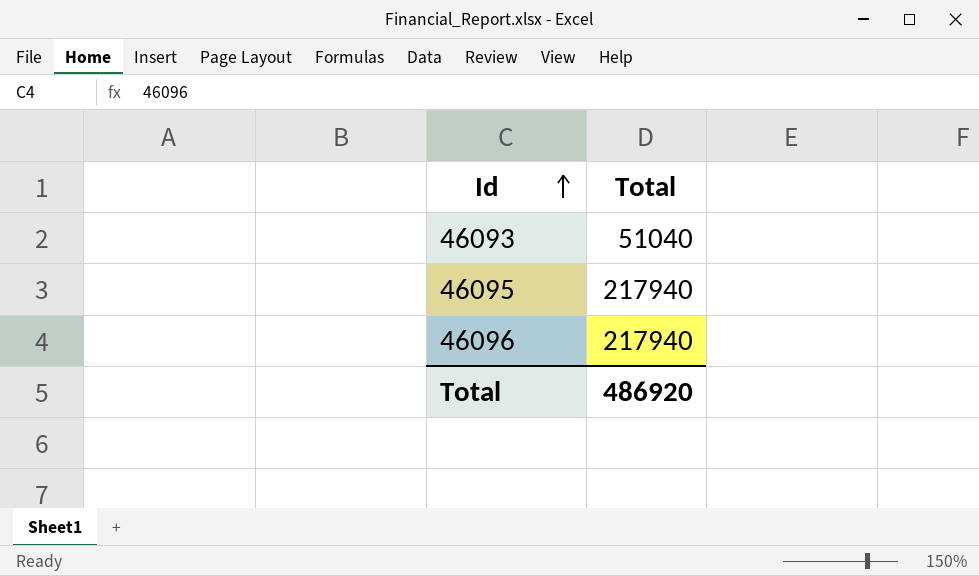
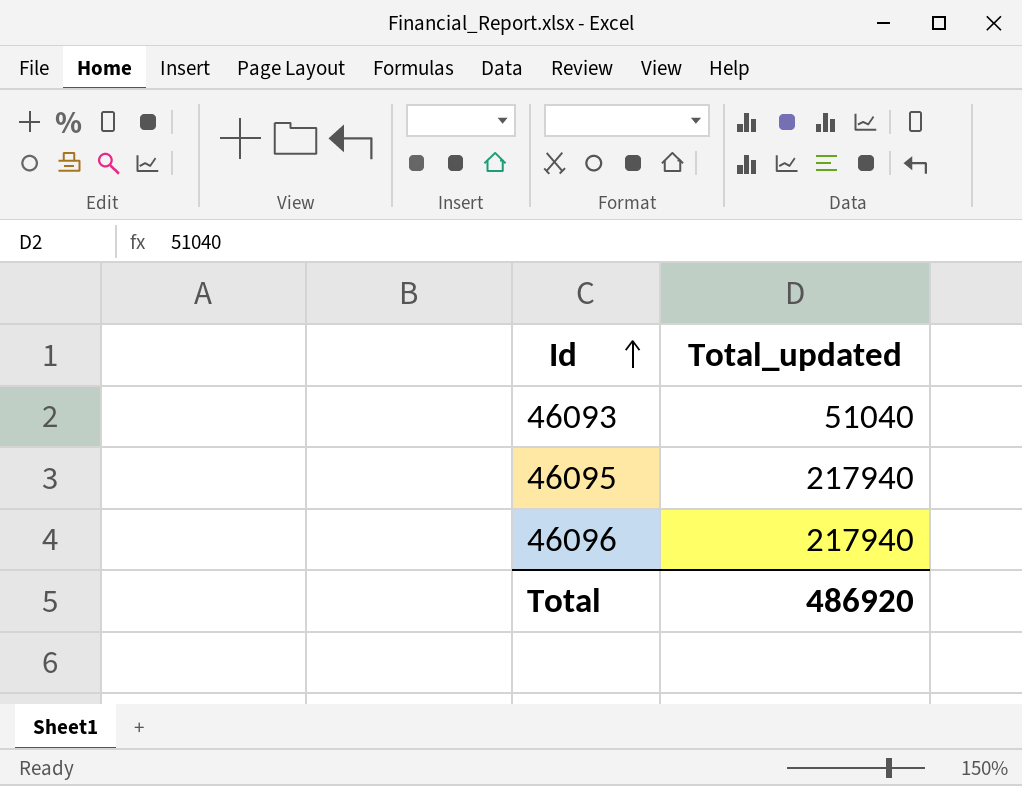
column name: Total -> Total_updated

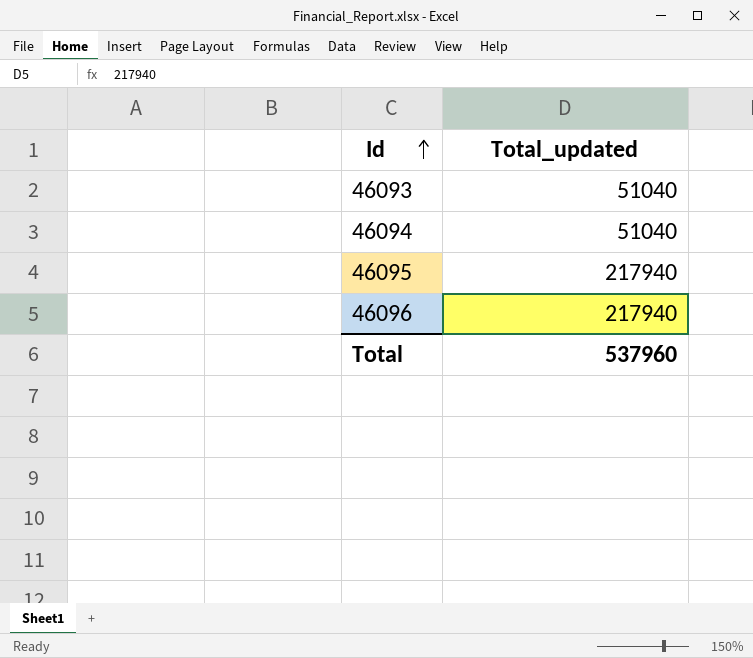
row 46094: none -> 51040
Total | Total_updated: 486920 -> 537960

